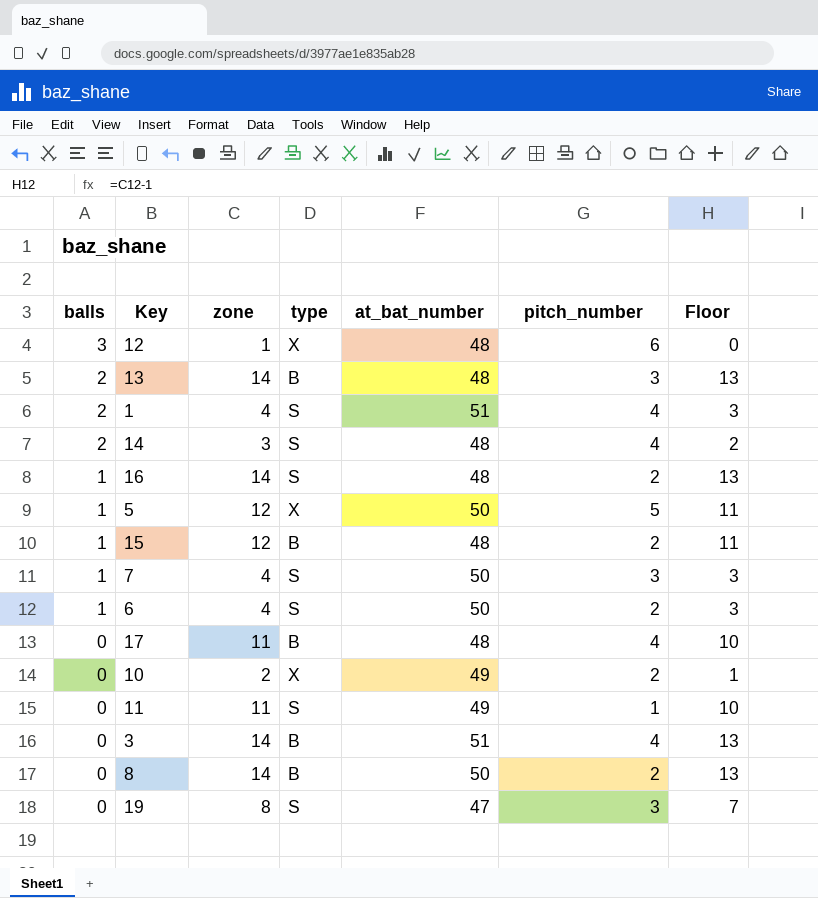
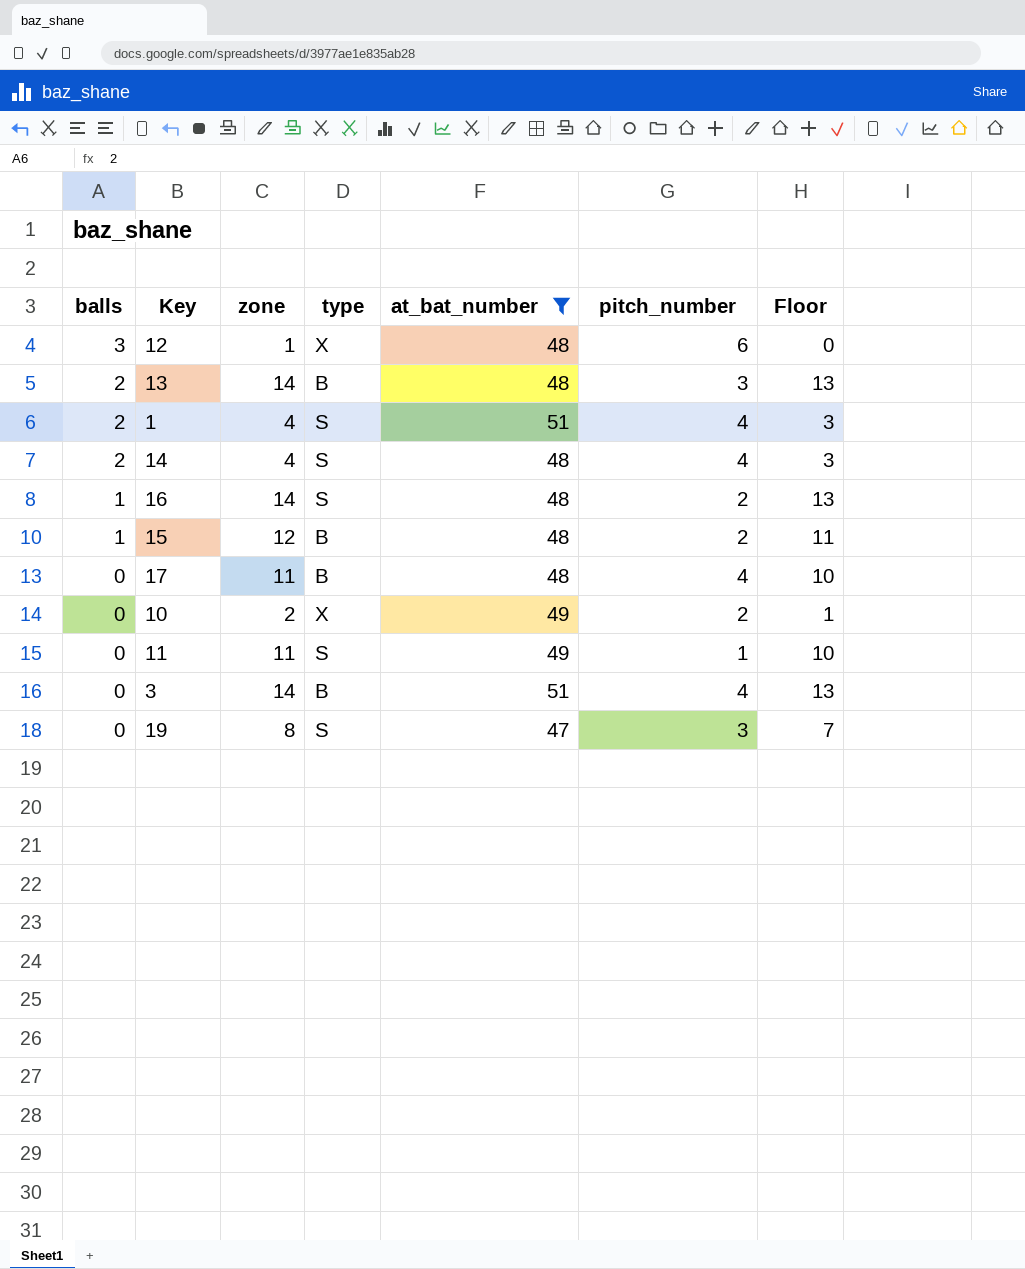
filter: none -> at_bat_number != 50
14 | zone: 3 -> 4
14 | Floor: 2 -> 3

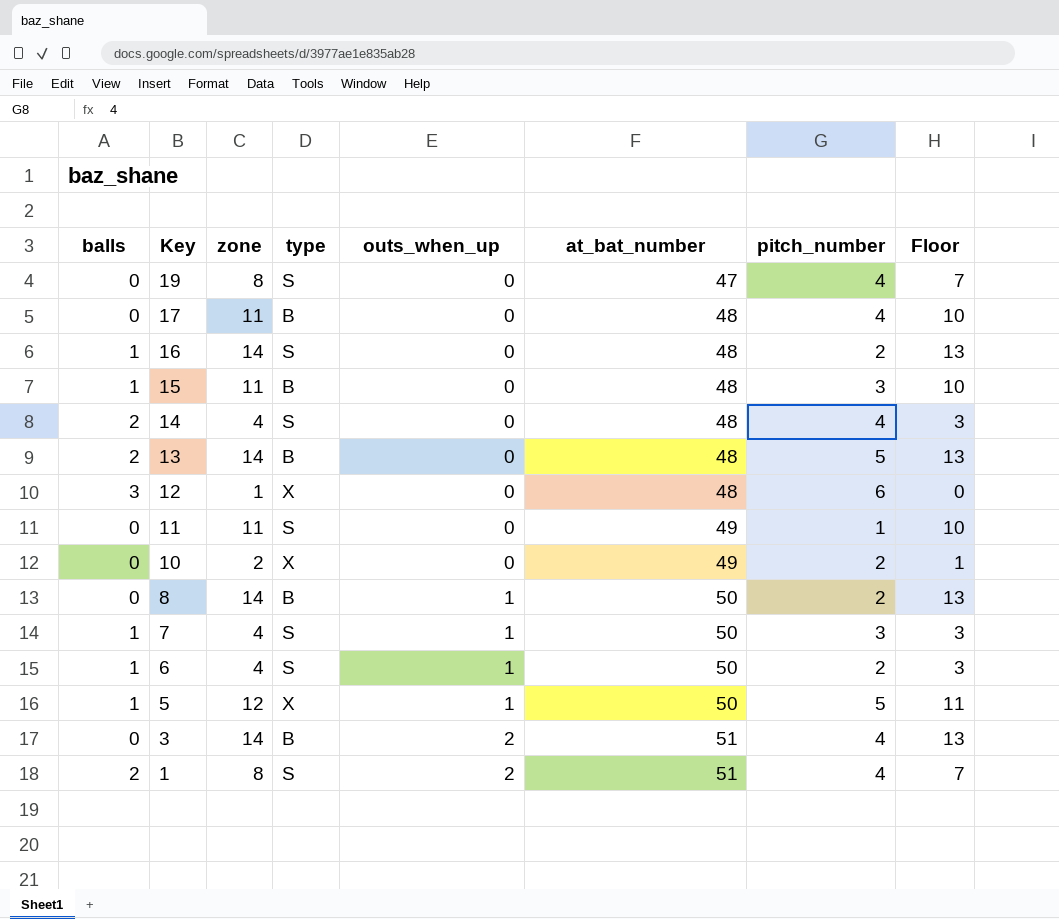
filter: at_bat_number != 50 -> none
row order: balls descending -> Key descending
column outs_when_up | position: none -> 5
19 | pitch_number: 3 -> 4
15 | zone: 12 -> 11
15 | pitch_number: 2 -> 3
15 | Floor: 11 -> 10
13 | pitch_number: 3 -> 5
1 | zone: 4 -> 8
1 | Floor: 3 -> 7

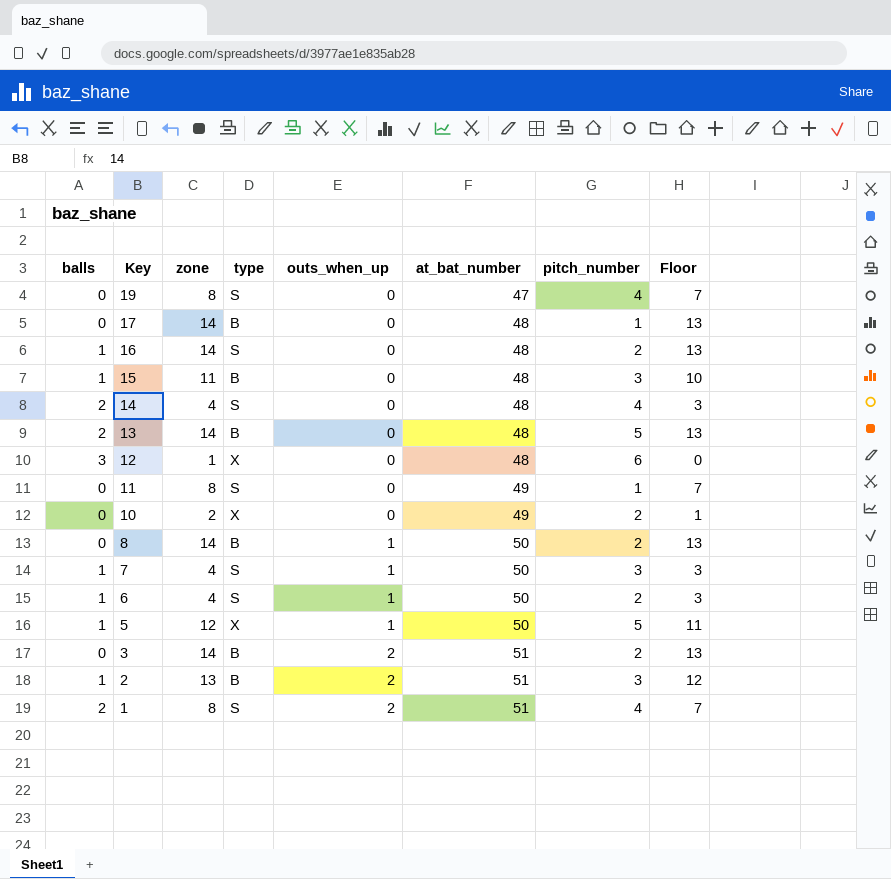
17 | zone: 11 -> 14
17 | pitch_number: 4 -> 1
17 | Floor: 10 -> 13
11 | zone: 11 -> 8
11 | Floor: 10 -> 7
3 | pitch_number: 4 -> 2
row 2: none -> 1 | 13 | B | 2 | 51 | 3 | 12

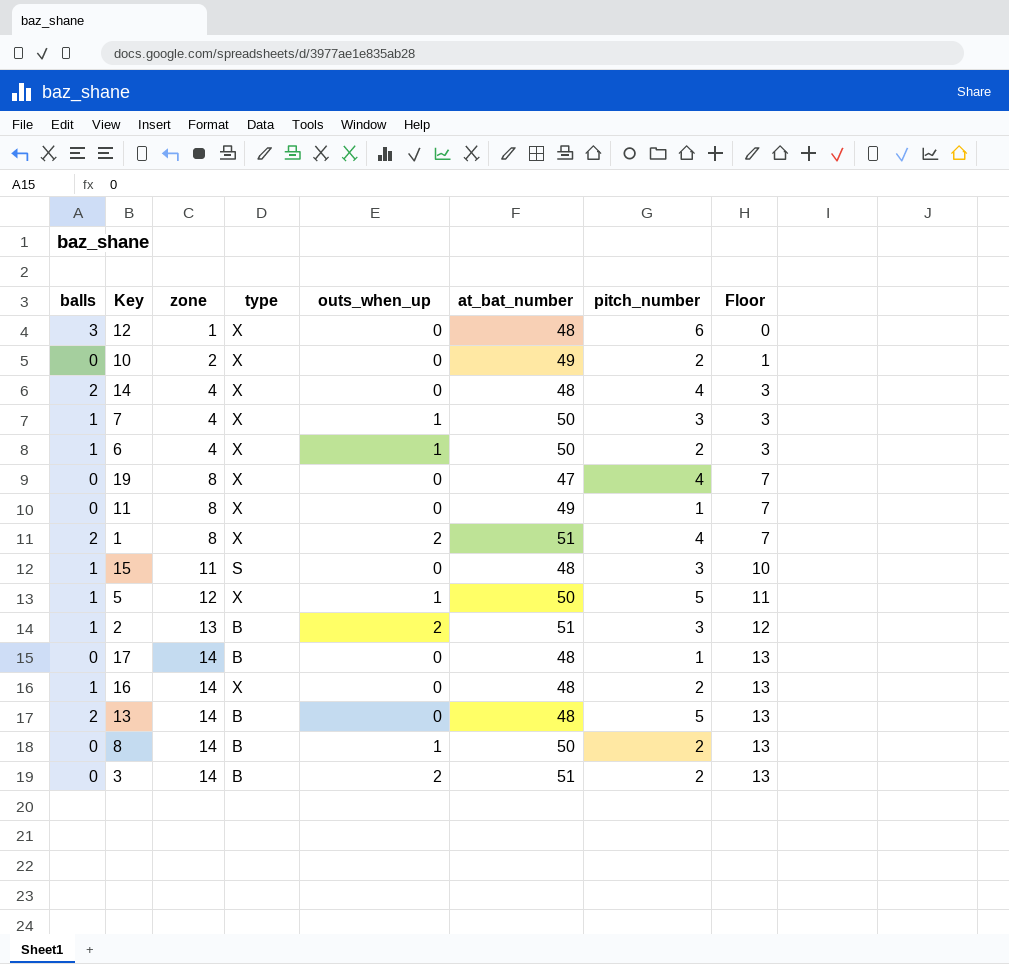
row order: Key descending -> zone ascending
14 | type: S -> X
7 | type: S -> X
6 | type: S -> X
19 | type: S -> X
11 | type: S -> X
1 | type: S -> X
15 | type: B -> S
16 | type: S -> X

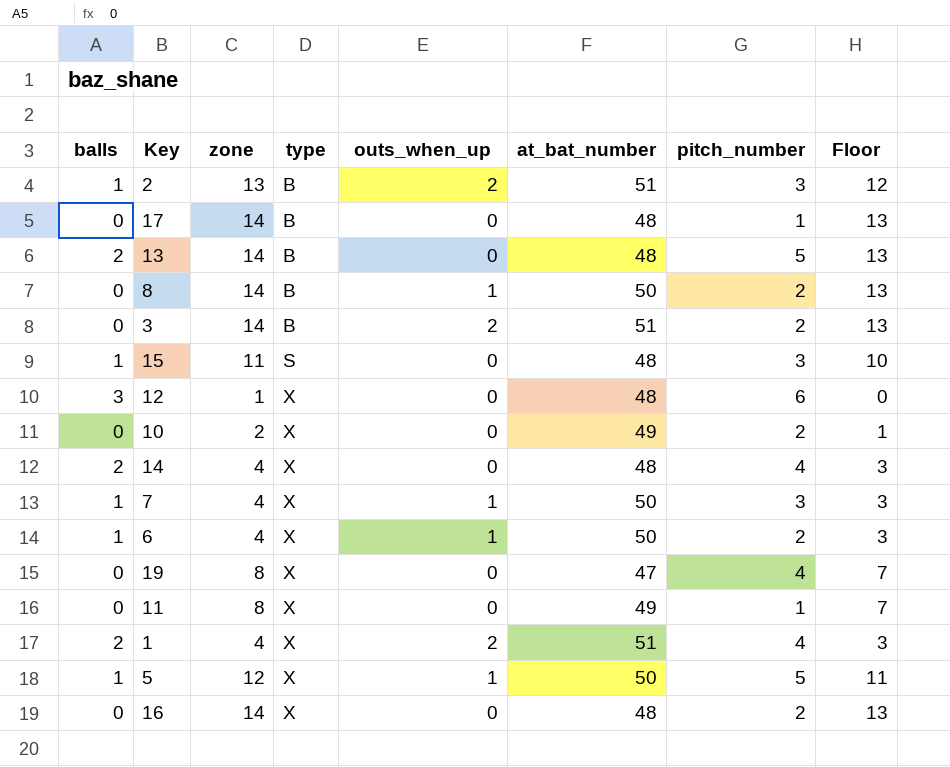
row order: zone ascending -> type ascending
1 | zone: 8 -> 4
1 | Floor: 7 -> 3
16 | balls: 1 -> 0

